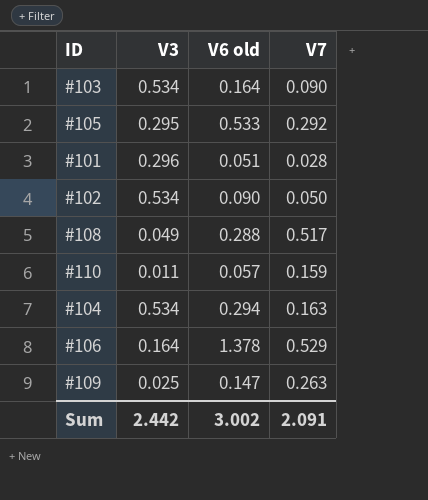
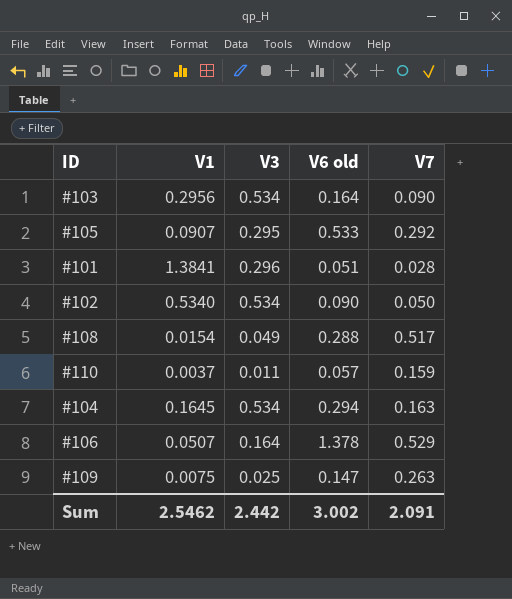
column V1 | position: none -> 2

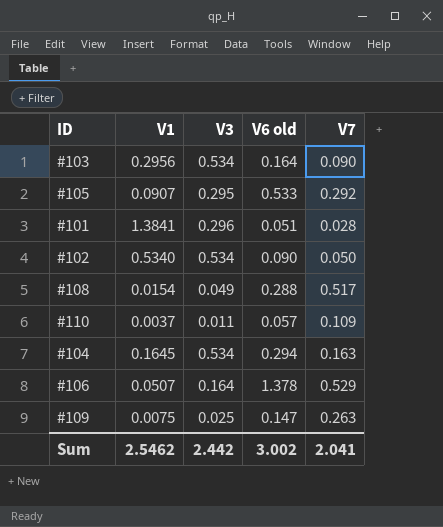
#110 | V7: 0.159 -> 0.109
Sum | V7: 2.091 -> 2.041

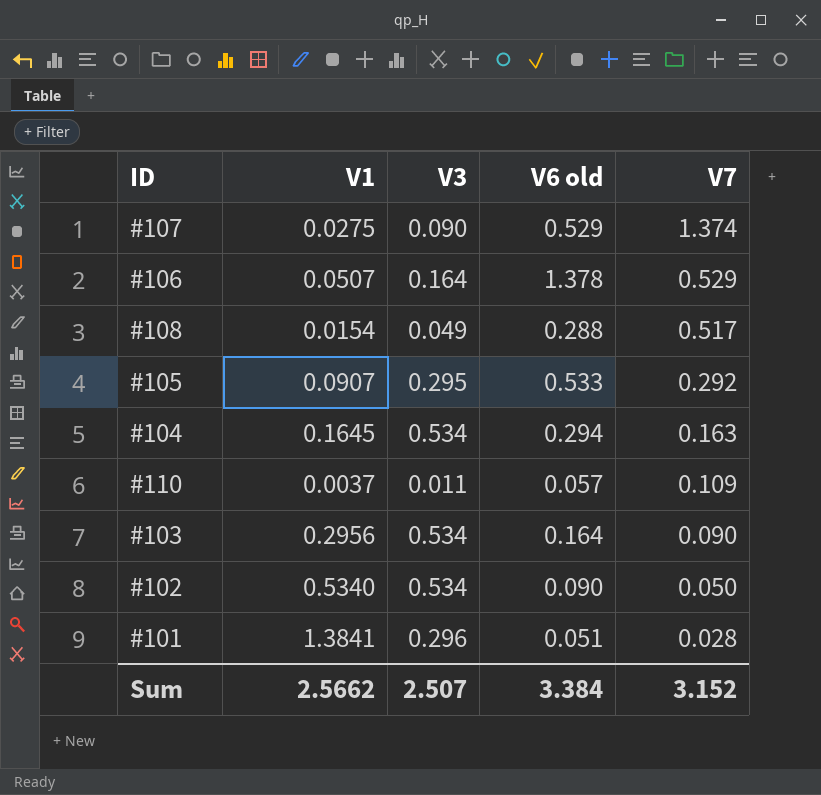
row order: none -> V7 descending
row #109: 0.0075 | 0.025 | 0.147 | 0.263 -> none
row #107: none -> 0.0275 | 0.090 | 0.529 | 1.374
Sum | V1: 2.5462 -> 2.5662
Sum | V3: 2.442 -> 2.507
Sum | V6 old: 3.002 -> 3.384
Sum | V7: 2.041 -> 3.152

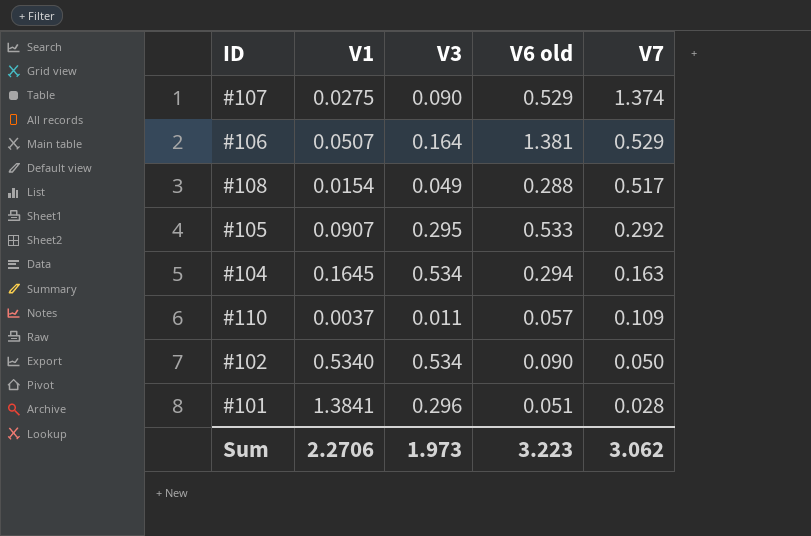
row #103: 0.2956 | 0.534 | 0.164 | 0.090 -> none
#106 | V6 old: 1.378 -> 1.381
Sum | V1: 2.5662 -> 2.2706
Sum | V3: 2.507 -> 1.973
Sum | V6 old: 3.384 -> 3.223
Sum | V7: 3.152 -> 3.062

